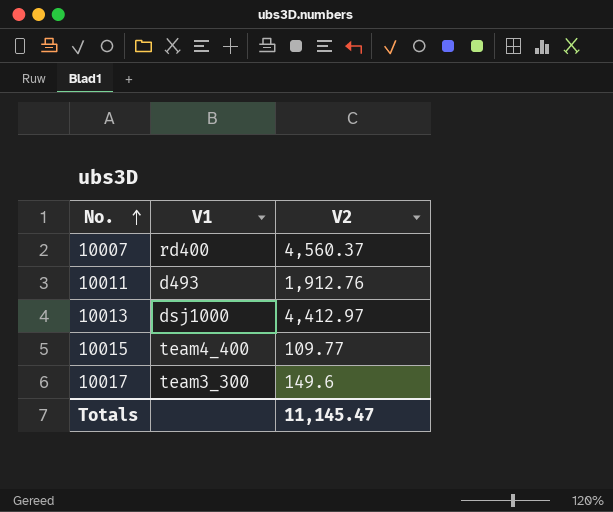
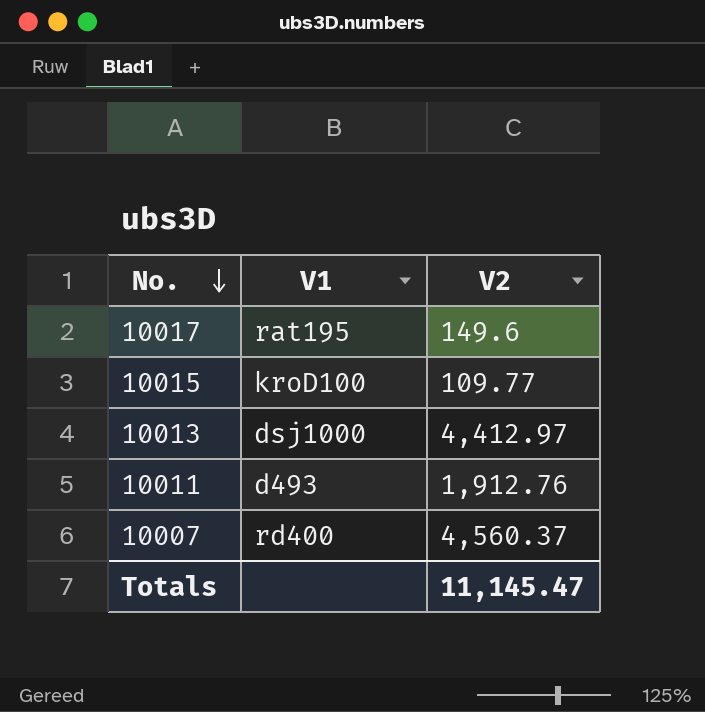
row order: No. ascending -> No. descending
10017 | V1: team3_300 -> rat195
10015 | V1: team4_400 -> kroD100

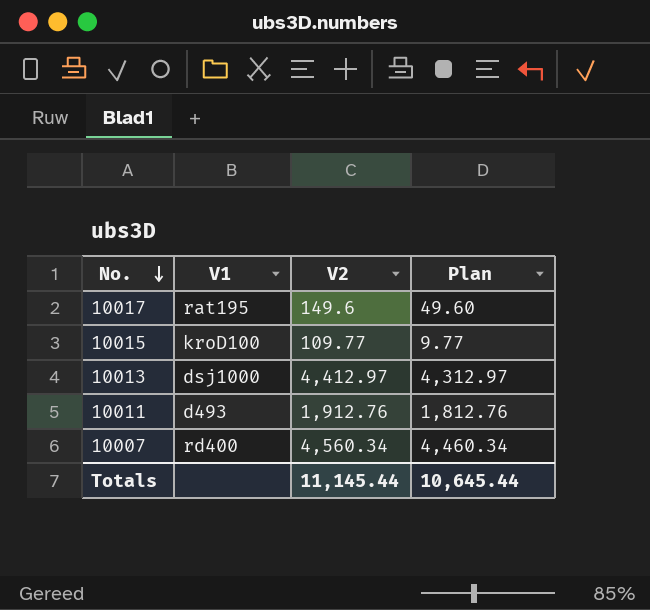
column Plan | formula: none -> [V2] - 100
10007 | V2: 4,560.37 -> 4,560.34
Totals | V2: 11,145.47 -> 11,145.44

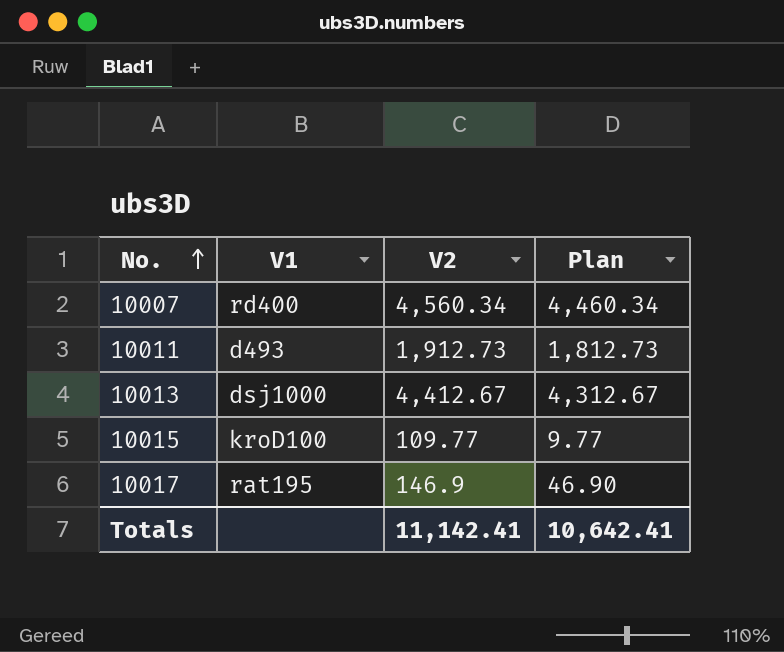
row order: No. descending -> No. ascending
10011 | V2: 1,912.76 -> 1,912.73
10011 | Plan: 1,812.76 -> 1,812.73
10013 | V2: 4,412.97 -> 4,412.67
10013 | Plan: 4,312.97 -> 4,312.67
10017 | V2: 149.6 -> 146.9
10017 | Plan: 49.60 -> 46.90
Totals | V2: 11,145.44 -> 11,142.41
Totals | Plan: 10,645.44 -> 10,642.41

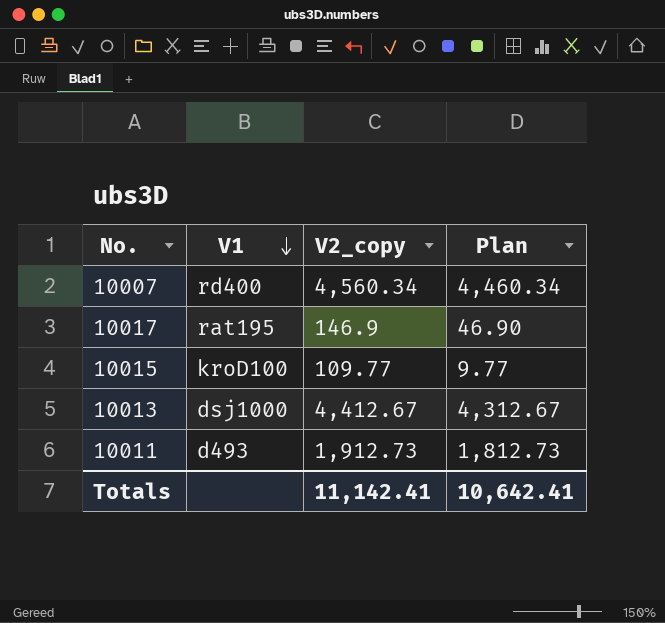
row order: No. ascending -> V1 descending
column name: V2 -> V2_copy

